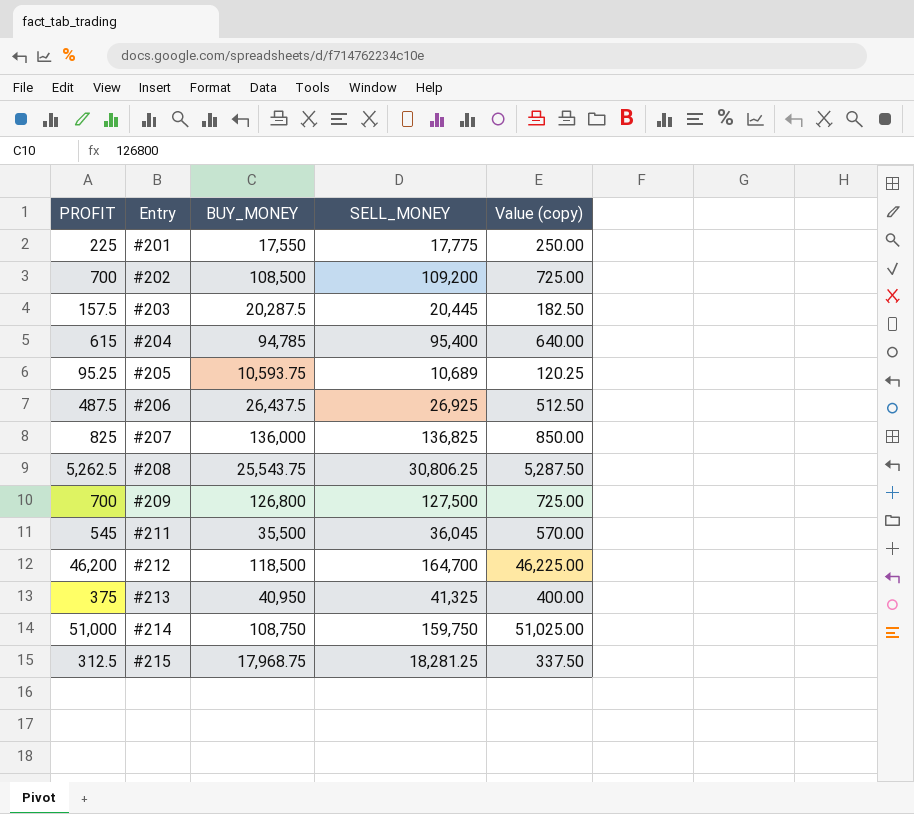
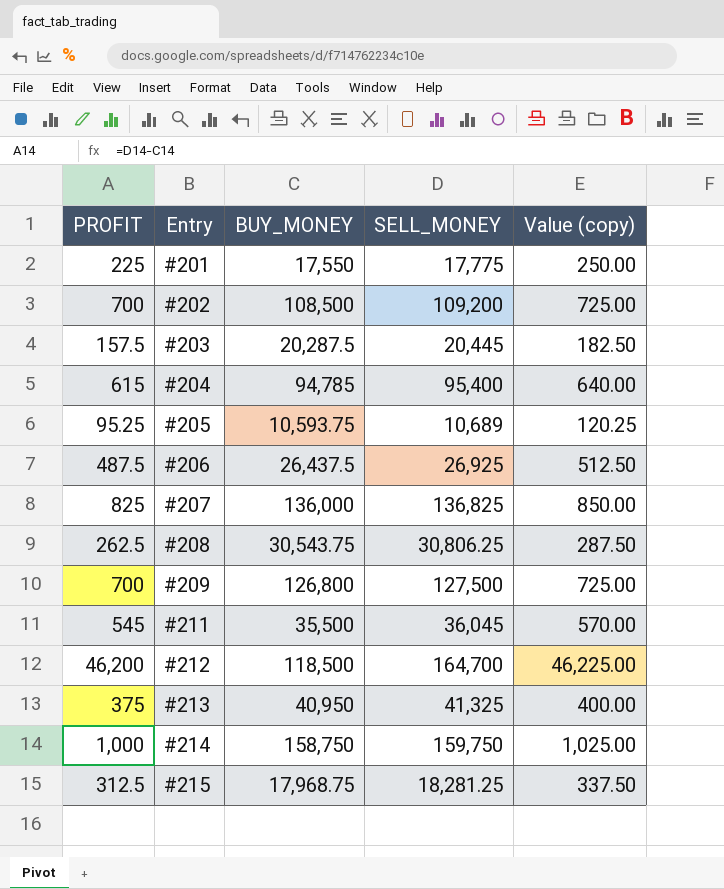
#208 | PROFIT: 5,262.5 -> 262.5
#208 | BUY_MONEY: 25,543.75 -> 30,543.75
#208 | Value (copy): 5,287.50 -> 287.50
#214 | PROFIT: 51,000 -> 1,000
#214 | BUY_MONEY: 108,750 -> 158,750
#214 | Value (copy): 51,025.00 -> 1,025.00

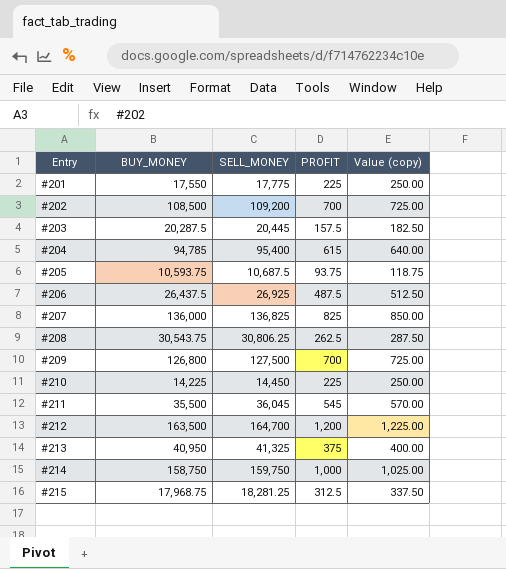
column PROFIT | position: 1 -> 4
#205 | SELL_MONEY: 10,689 -> 10,687.5
#205 | PROFIT: 95.25 -> 93.75
#205 | Value (copy): 120.25 -> 118.75
row #210: none -> 14,225 | 14,450 | 225 | 250.00
#212 | BUY_MONEY: 118,500 -> 163,500
#212 | PROFIT: 46,200 -> 1,200
#212 | Value (copy): 46,225.00 -> 1,225.00

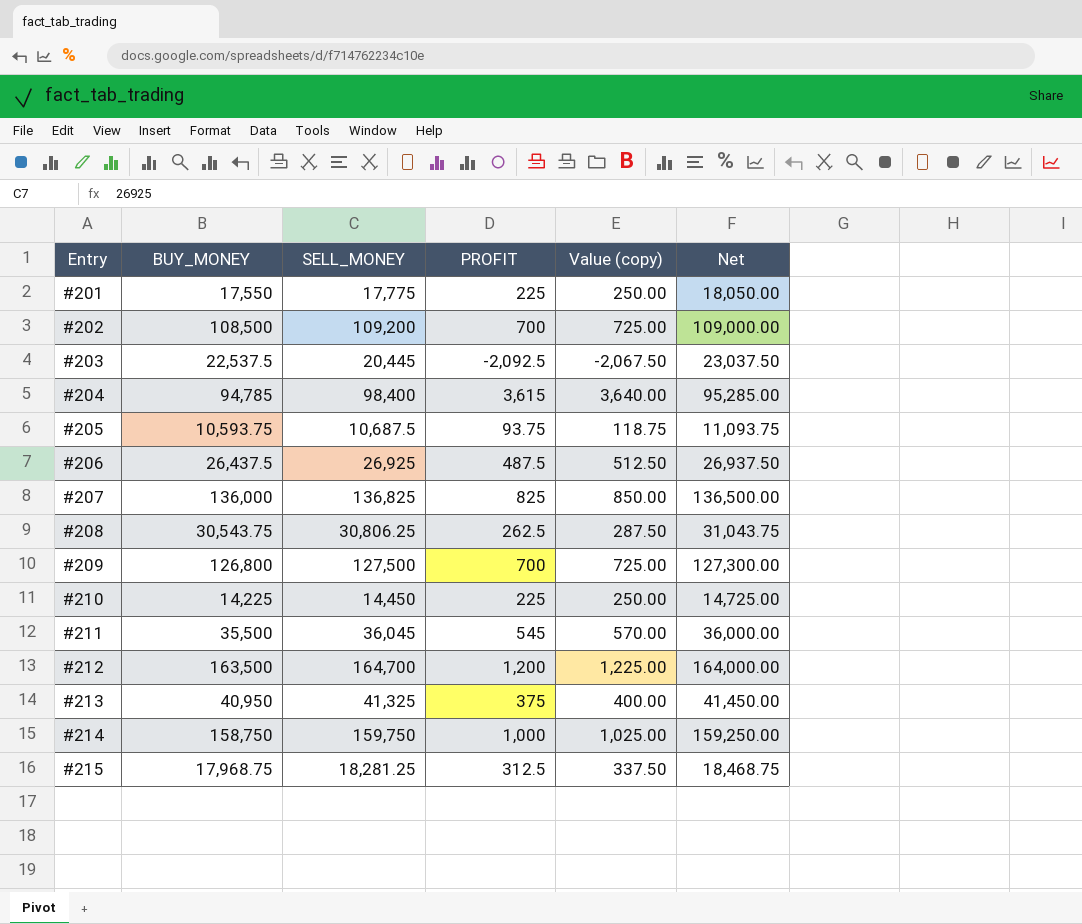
column Net | formula: none -> [BUY_MONEY] + 500
#203 | BUY_MONEY: 20,287.5 -> 22,537.5
#203 | PROFIT: 157.5 -> -2,092.5
#203 | Value (copy): 182.50 -> -2,067.50
#204 | SELL_MONEY: 95,400 -> 98,400
#204 | PROFIT: 615 -> 3,615
#204 | Value (copy): 640.00 -> 3,640.00

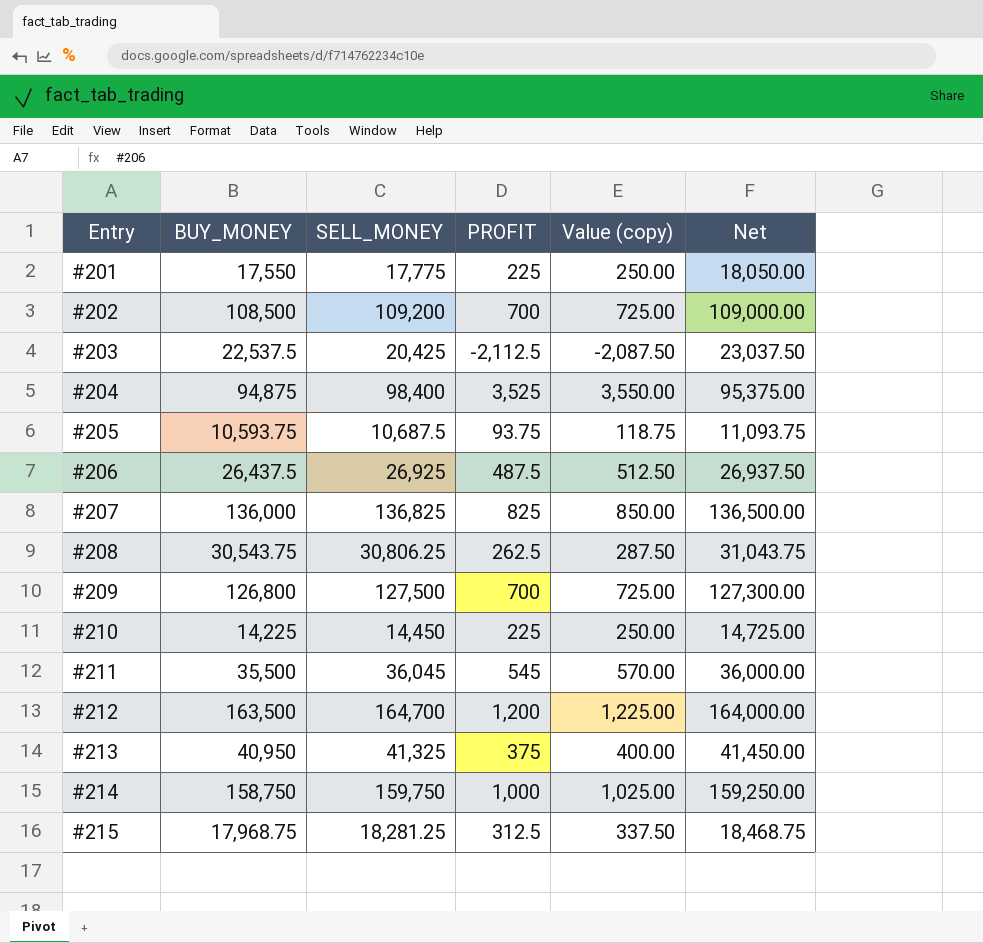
#203 | SELL_MONEY: 20,445 -> 20,425
#203 | PROFIT: -2,092.5 -> -2,112.5
#203 | Value (copy): -2,067.50 -> -2,087.50
#204 | BUY_MONEY: 94,785 -> 94,875
#204 | PROFIT: 3,615 -> 3,525
#204 | Value (copy): 3,640.00 -> 3,550.00
#204 | Net: 95,285.00 -> 95,375.00

